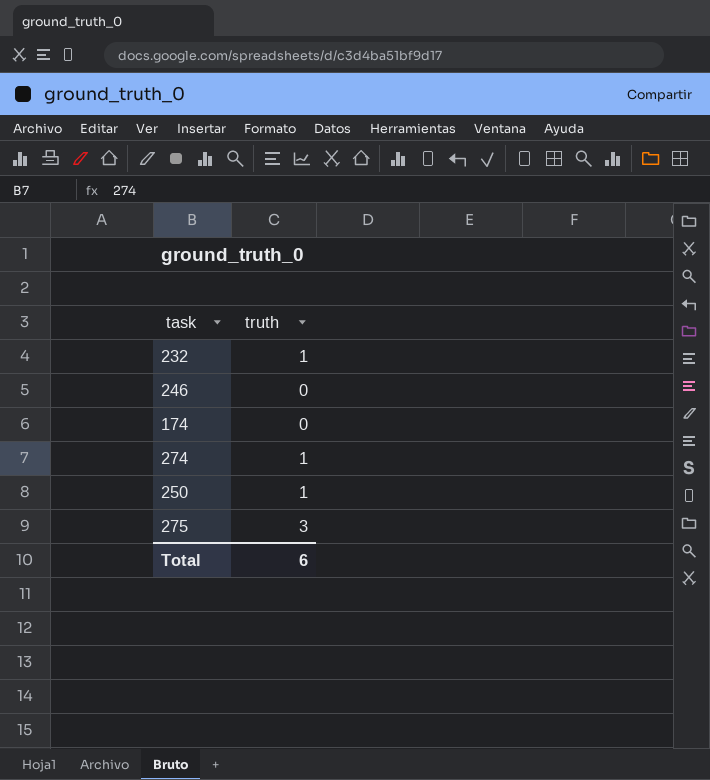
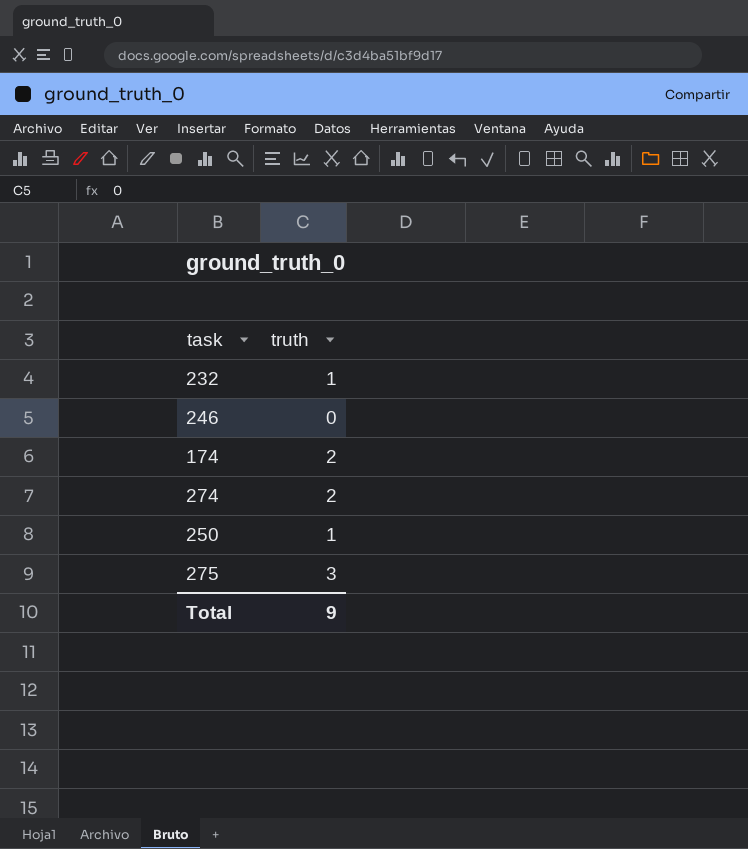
174 | truth: 0 -> 2
274 | truth: 1 -> 2
Total | truth: 6 -> 9

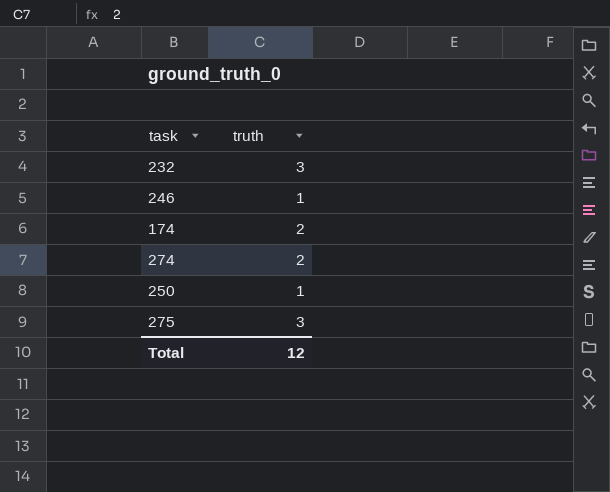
232 | truth: 1 -> 3
246 | truth: 0 -> 1
Total | truth: 9 -> 12

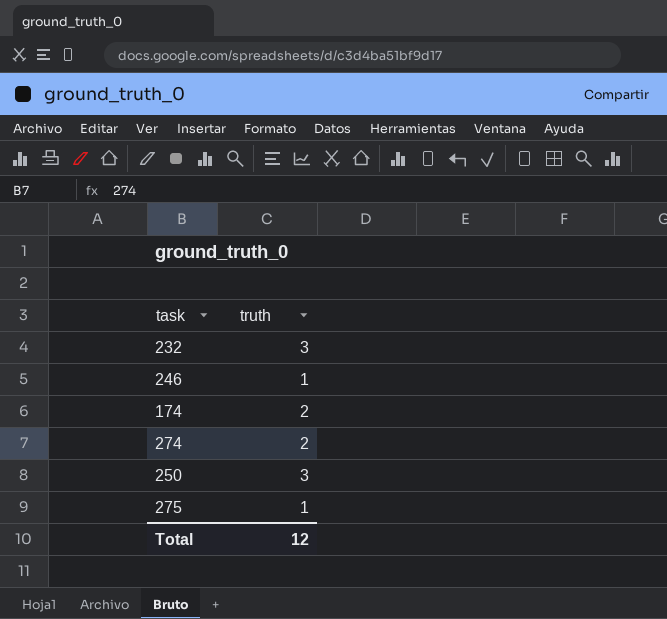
250 | truth: 1 -> 3
275 | truth: 3 -> 1

